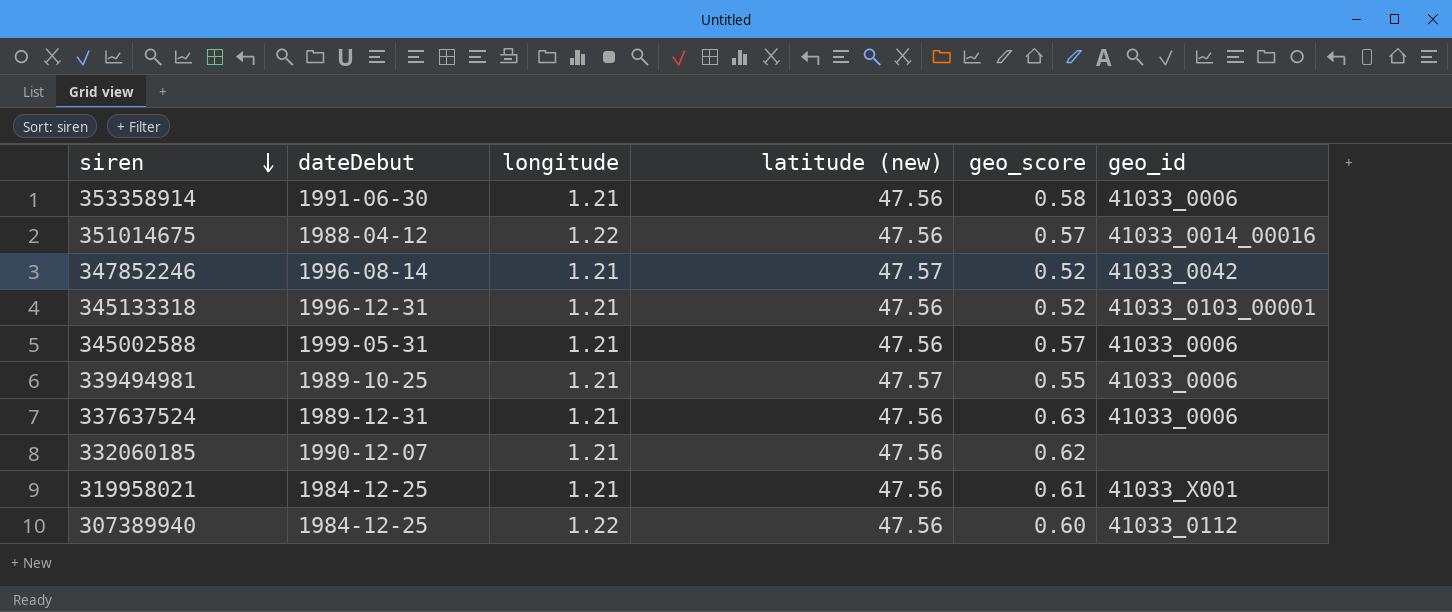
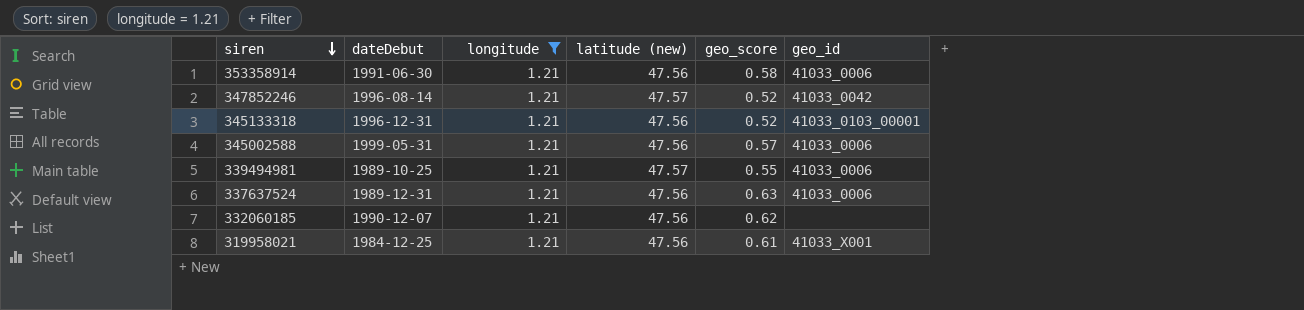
filter: none -> longitude = 1.21

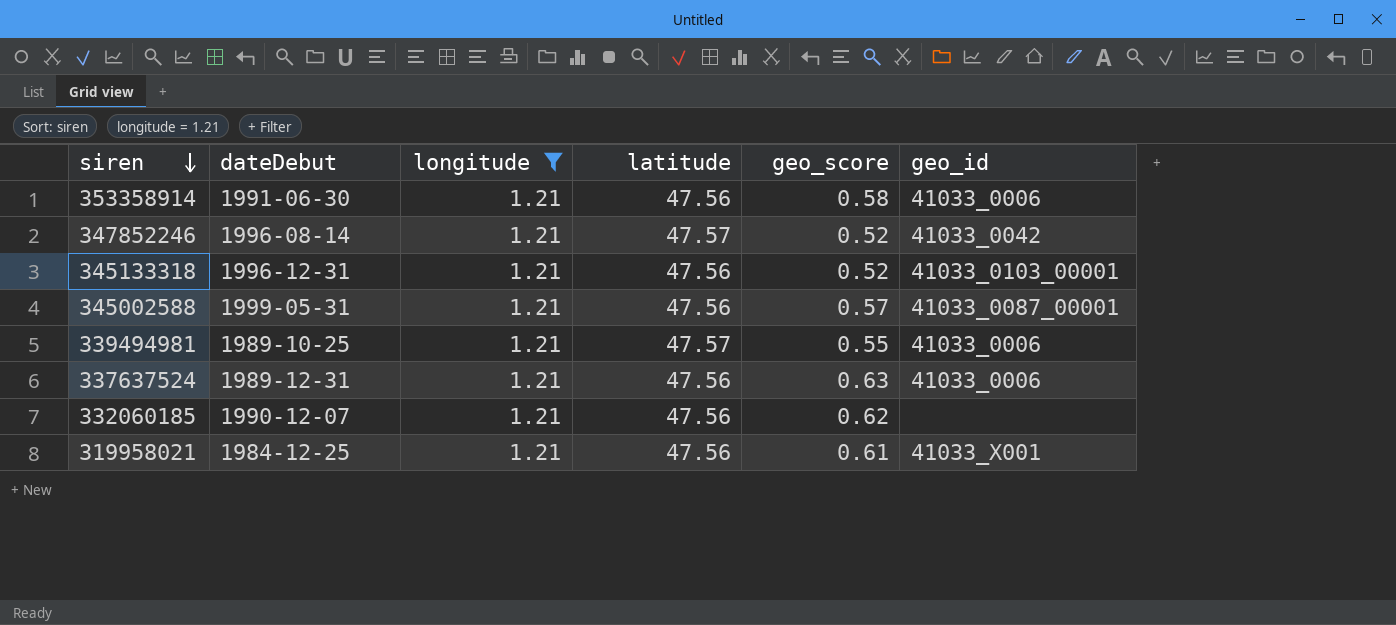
column name: latitude (new) -> latitude
345002588 | geo_id: 41033_0006 -> 41033_0087_00001

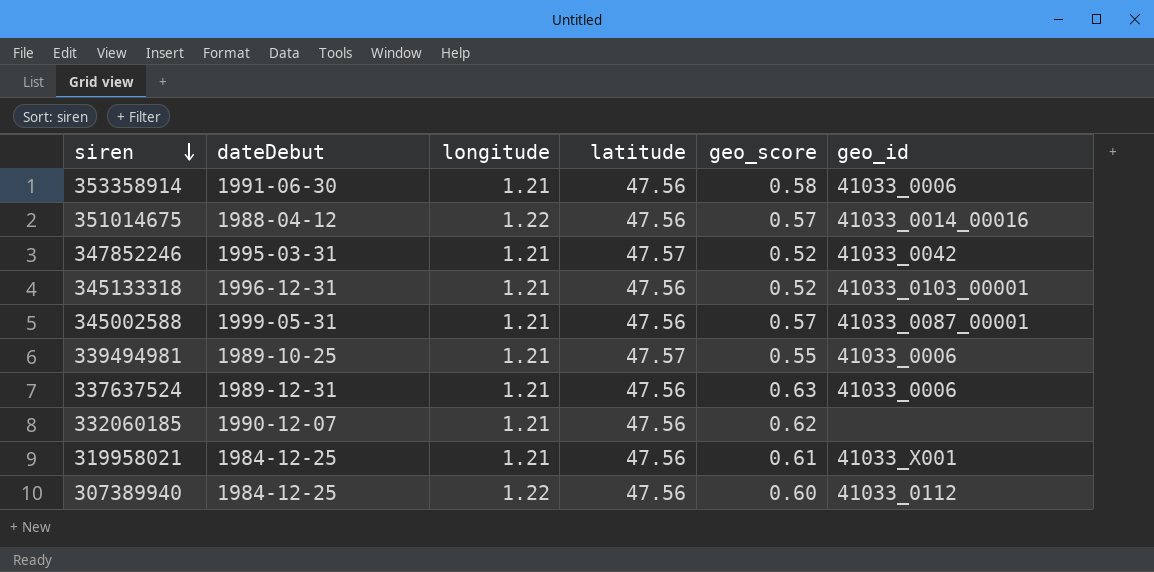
filter: longitude = 1.21 -> none
347852246 | dateDebut: 1996-08-14 -> 1995-03-31

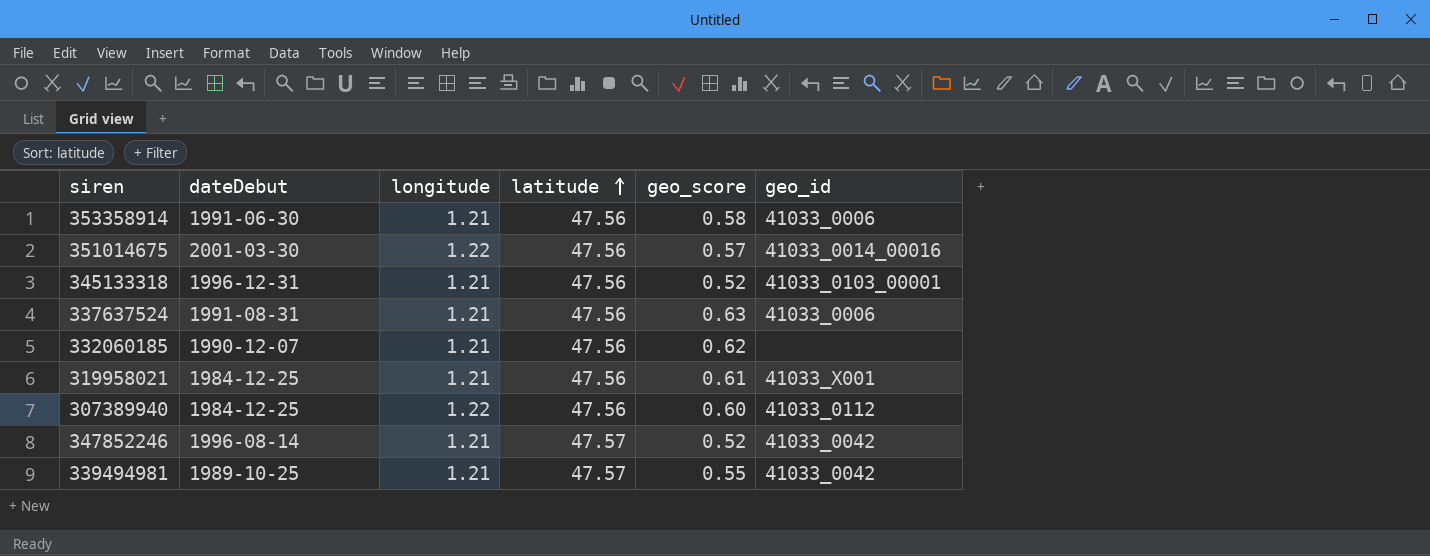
row order: siren descending -> latitude ascending
row 345002588: 1999-05-31 | 1.21 | 47.56 | 0.57 | 41033_0087_00001 -> none
351014675 | dateDebut: 1988-04-12 -> 2001-03-30
337637524 | dateDebut: 1989-12-31 -> 1991-08-31
347852246 | dateDebut: 1995-03-31 -> 1996-08-14
339494981 | geo_id: 41033_0006 -> 41033_0042

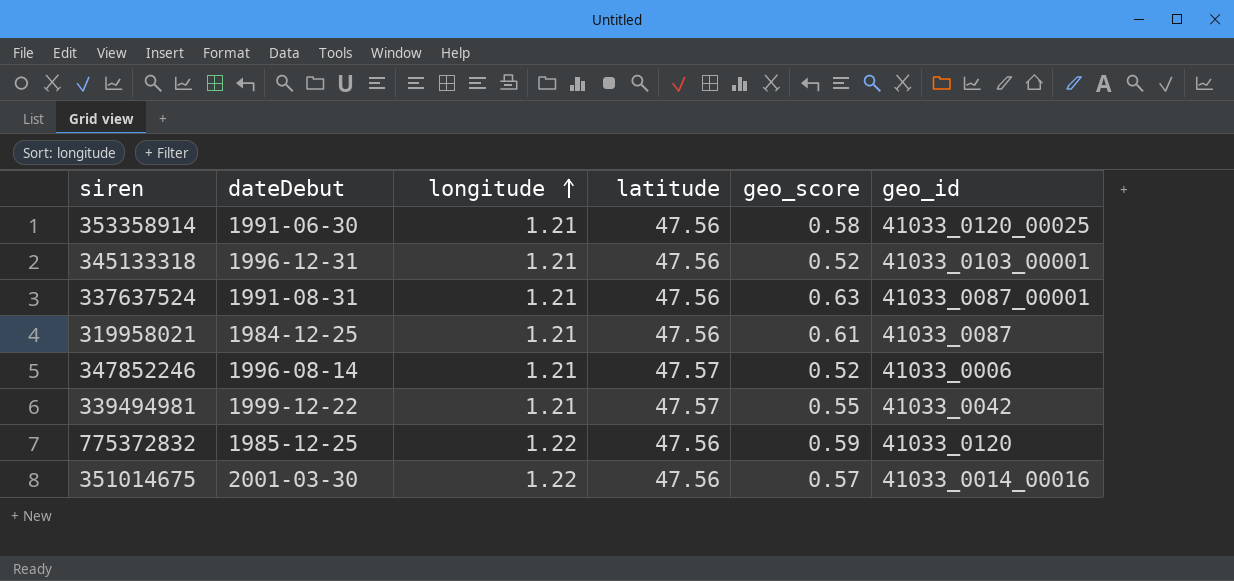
row order: latitude ascending -> longitude ascending
row 332060185: 1990-12-07 | 1.21 | 47.56 | 0.62 | none -> none
row 307389940: 1984-12-25 | 1.22 | 47.56 | 0.60 | 41033_0112 -> none
353358914 | geo_id: 41033_0006 -> 41033_0120_00025
337637524 | geo_id: 41033_0006 -> 41033_0087_00001
319958021 | geo_id: 41033_X001 -> 41033_0087
347852246 | geo_id: 41033_0042 -> 41033_0006
339494981 | dateDebut: 1989-10-25 -> 1999-12-22
row 775372832: none -> 1985-12-25 | 1.22 | 47.56 | 0.59 | 41033_0120

